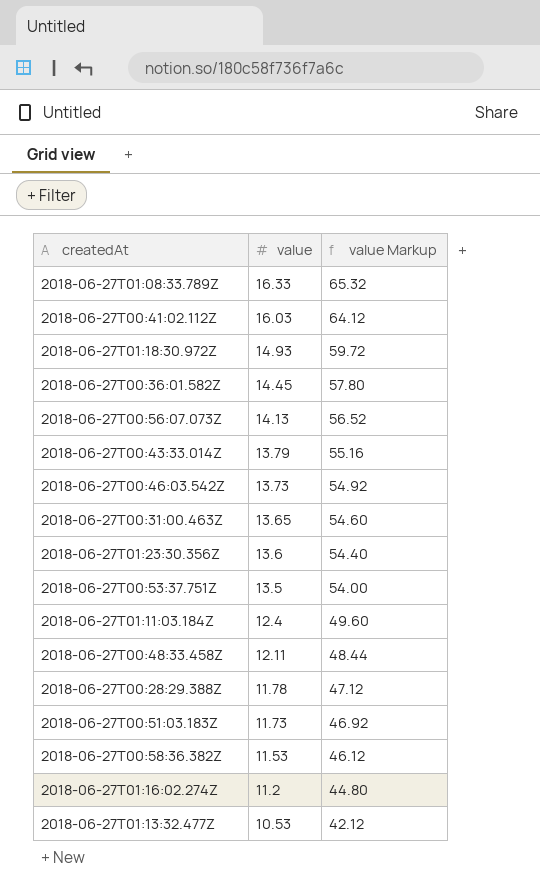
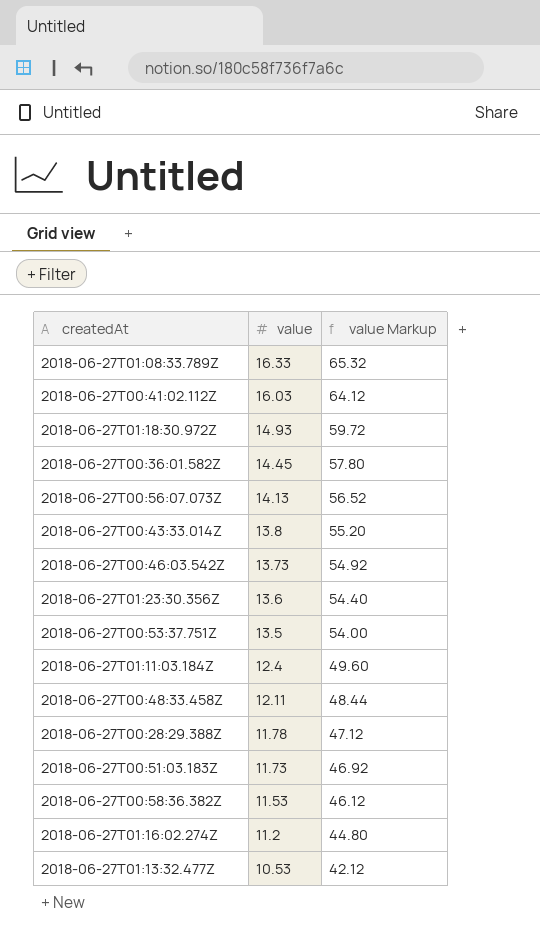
row 2018-06-27T00:31:00.463Z: 13.65 | 54.60 -> none
2018-06-27T00:43:33.014Z | value: 13.79 -> 13.8
2018-06-27T00:43:33.014Z | value Markup: 55.16 -> 55.20

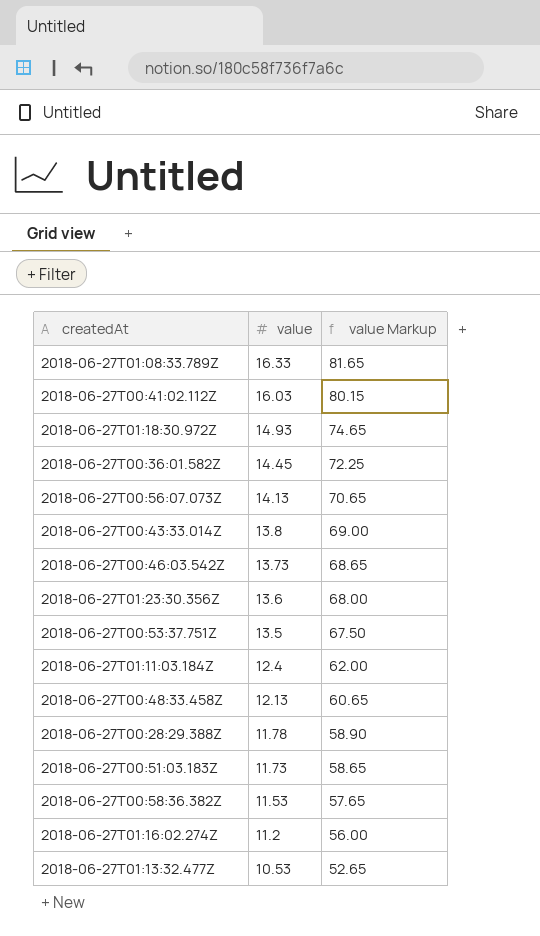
column value Markup | formula: [value] * 4 -> [value] * 5
2018-06-27T00:48:33.458Z | value: 12.11 -> 12.13

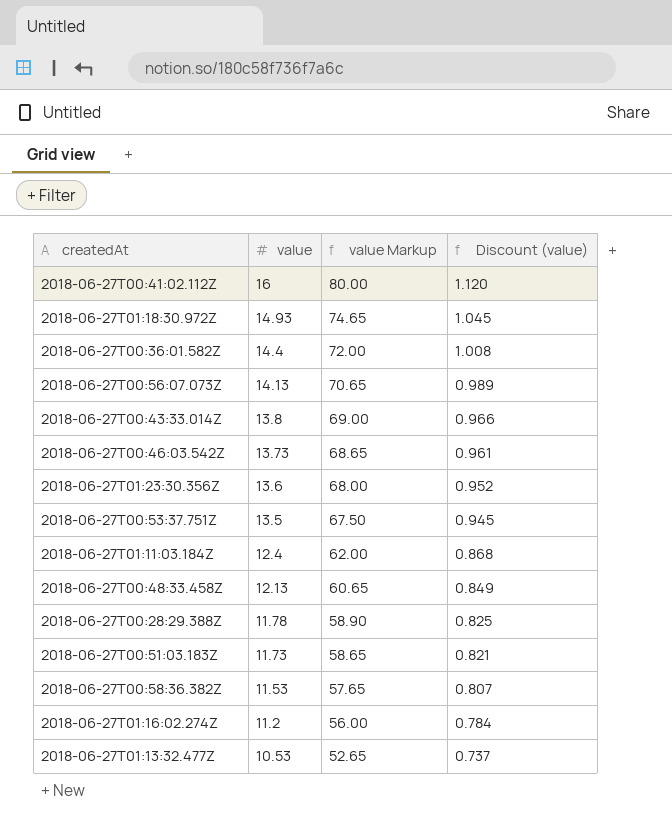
column Discount (value) | formula: none -> [value] * 0.07
row 2018-06-27T01:08:33.789Z: 16.33 | 81.65 -> none
2018-06-27T00:41:02.112Z | value: 16.03 -> 16
2018-06-27T00:41:02.112Z | value Markup: 80.15 -> 80.00
2018-06-27T00:36:01.582Z | value: 14.45 -> 14.4
2018-06-27T00:36:01.582Z | value Markup: 72.25 -> 72.00

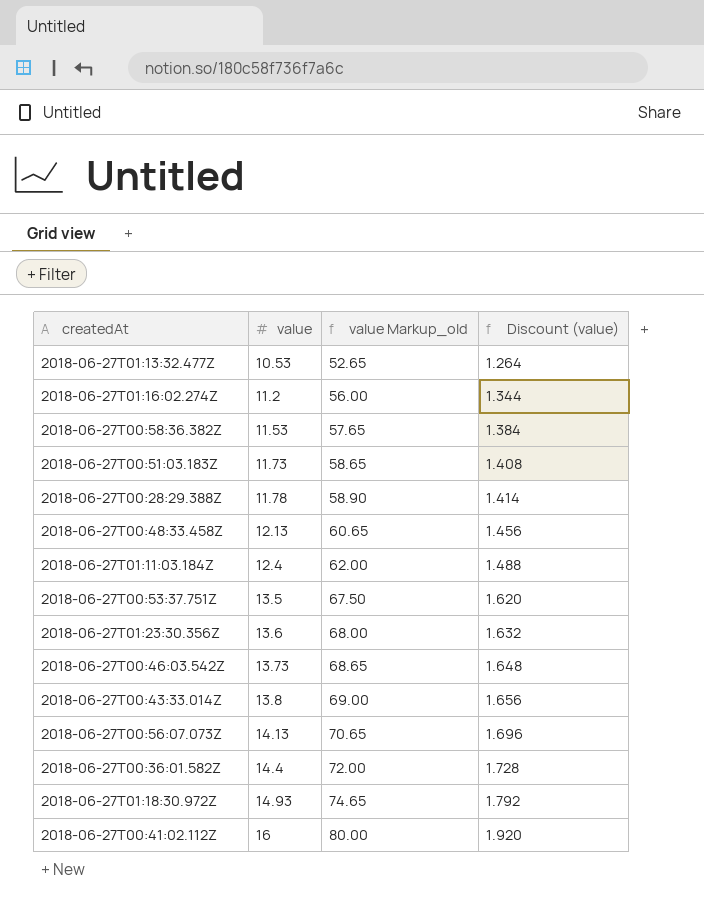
row order: value descending -> value ascending
column name: value Markup -> value Markup_old
column Discount (value) | formula: [value] * 0.07 -> [value] * 0.12

